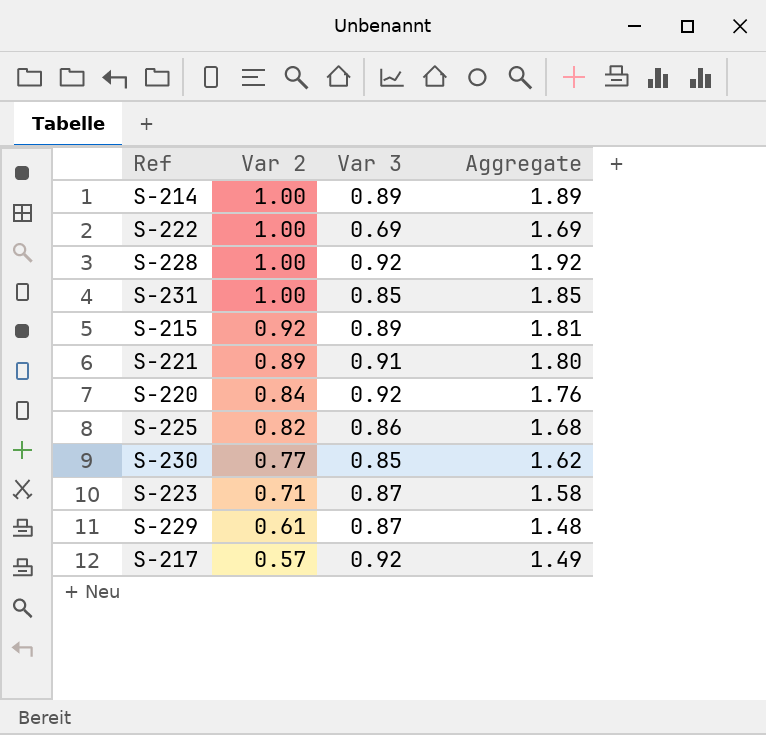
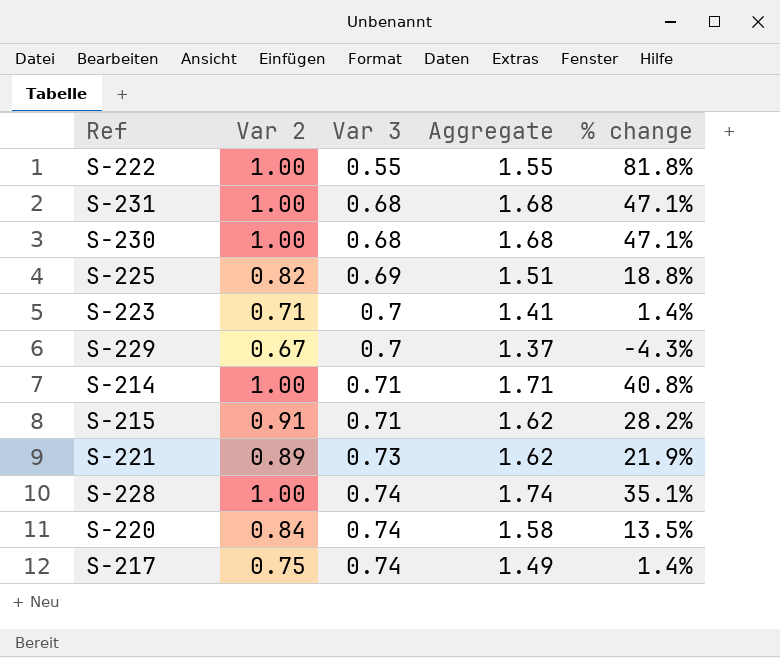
row order: Var 2 descending -> Var 3 ascending
column % change | formula: none -> ([Var 2] - [Var 3]) / [Var 3]
S-222 | Var 3: 0.69 -> 0.55
S-222 | Aggregate: 1.69 -> 1.55
S-231 | Var 3: 0.85 -> 0.68
S-231 | Aggregate: 1.85 -> 1.68
S-230 | Var 2: 0.77 -> 1.00
S-230 | Var 3: 0.85 -> 0.68
S-230 | Aggregate: 1.62 -> 1.68
S-225 | Var 3: 0.86 -> 0.69
S-225 | Aggregate: 1.68 -> 1.51
S-223 | Var 3: 0.87 -> 0.7
S-223 | Aggregate: 1.58 -> 1.41
S-229 | Var 2: 0.61 -> 0.67
S-229 | Var 3: 0.87 -> 0.7
S-229 | Aggregate: 1.48 -> 1.37
S-214 | Var 3: 0.89 -> 0.71
S-214 | Aggregate: 1.89 -> 1.71
S-215 | Var 2: 0.92 -> 0.91
S-215 | Var 3: 0.89 -> 0.71
S-215 | Aggregate: 1.81 -> 1.62
S-221 | Var 3: 0.91 -> 0.73
S-221 | Aggregate: 1.80 -> 1.62
S-228 | Var 3: 0.92 -> 0.74
S-228 | Aggregate: 1.92 -> 1.74
S-220 | Var 3: 0.92 -> 0.74
S-220 | Aggregate: 1.76 -> 1.58
S-217 | Var 2: 0.57 -> 0.75
S-217 | Var 3: 0.92 -> 0.74

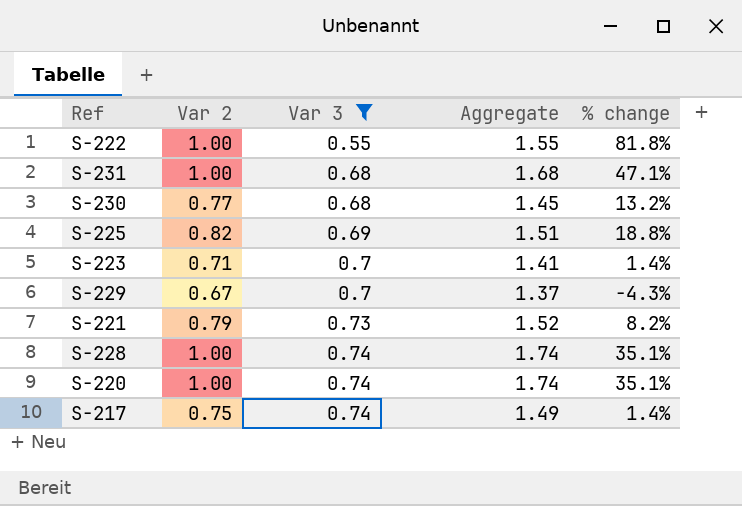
filter: none -> Var 3 != 0.71
S-230 | Var 2: 1.00 -> 0.77
S-230 | Aggregate: 1.68 -> 1.45
S-230 | % change: 47.1% -> 13.2%
S-221 | Var 2: 0.89 -> 0.79
S-221 | Aggregate: 1.62 -> 1.52
S-221 | % change: 21.9% -> 8.2%
S-220 | Var 2: 0.84 -> 1.00
S-220 | Aggregate: 1.58 -> 1.74
S-220 | % change: 13.5% -> 35.1%

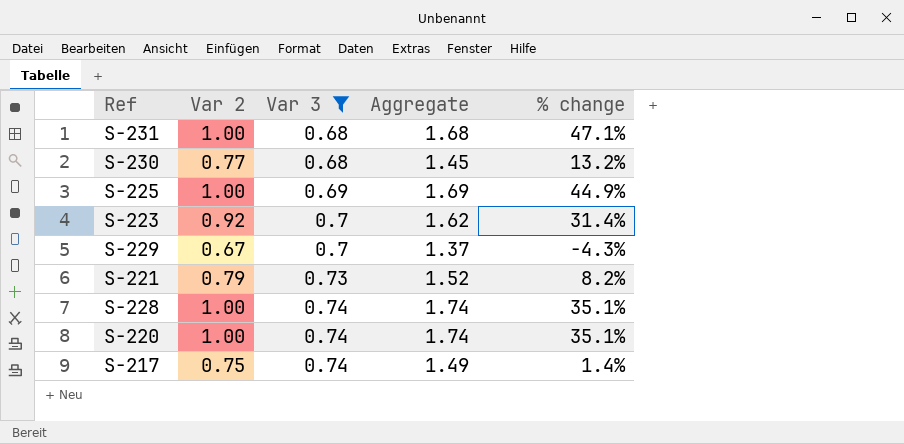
row S-222: 1.00 | 0.55 | 1.55 | 81.8% -> none
S-225 | Var 2: 0.82 -> 1.00
S-225 | Aggregate: 1.51 -> 1.69
S-225 | % change: 18.8% -> 44.9%
S-223 | Var 2: 0.71 -> 0.92
S-223 | Aggregate: 1.41 -> 1.62
S-223 | % change: 1.4% -> 31.4%

